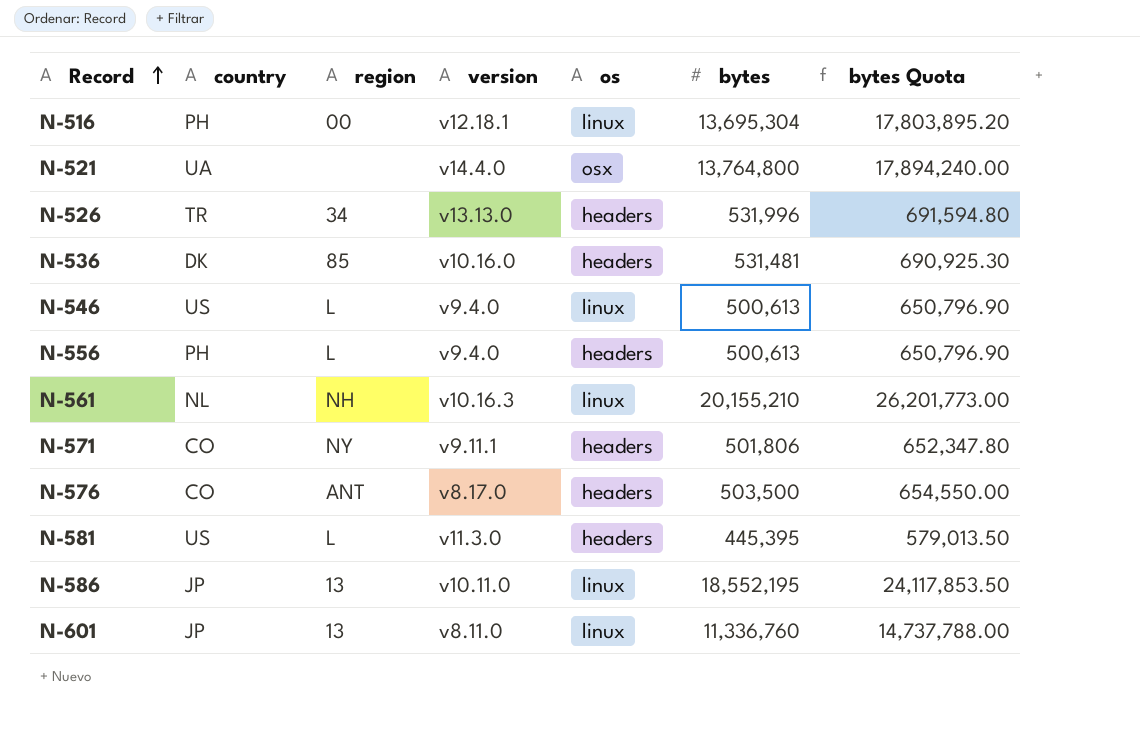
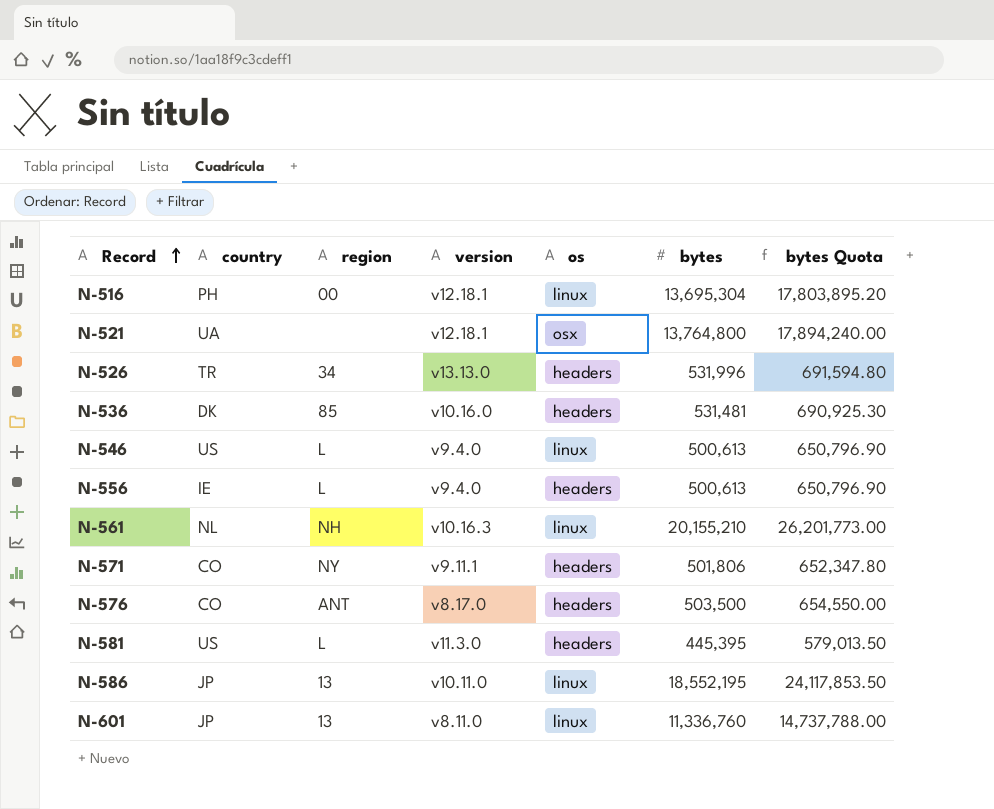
N-521 | version: v14.4.0 -> v12.18.1
N-556 | country: PH -> IE

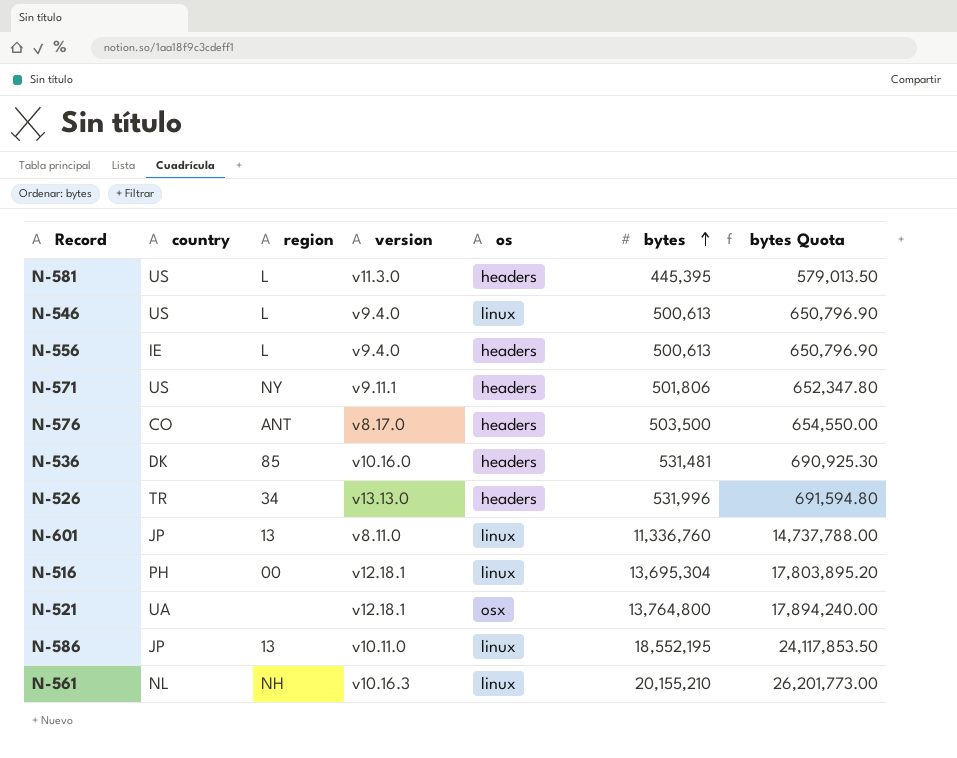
row order: Record ascending -> bytes ascending
N-571 | country: CO -> US

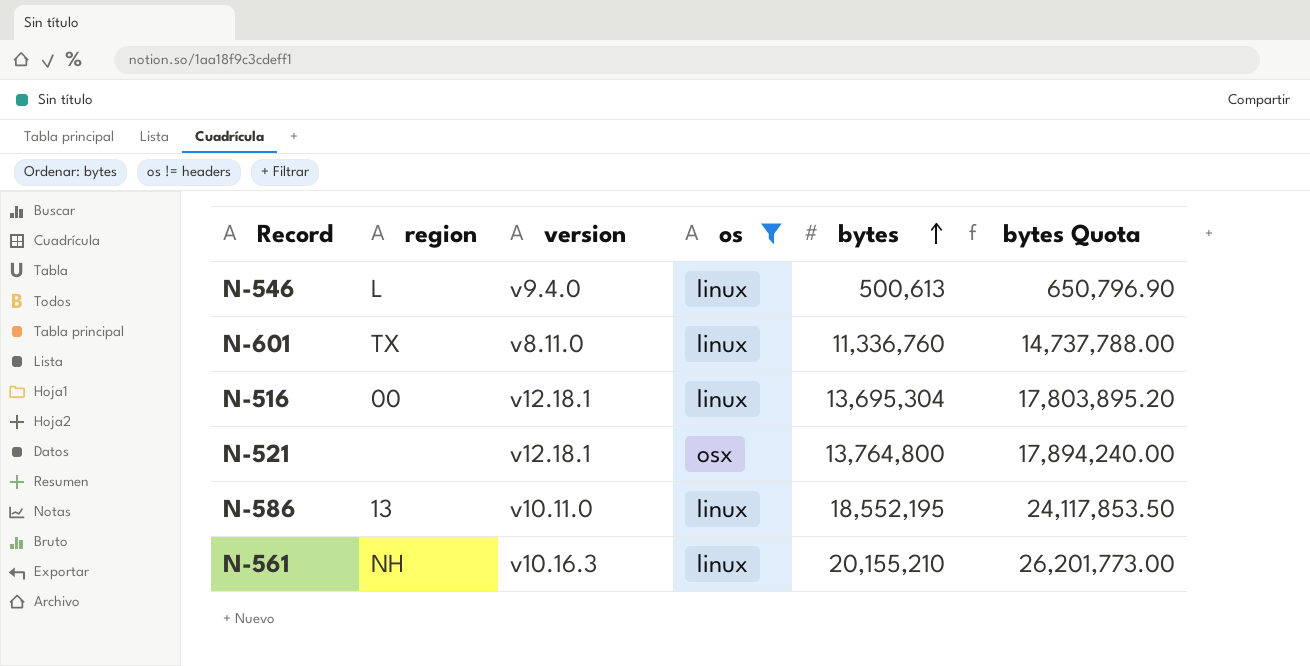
filter: none -> os != headers
column country | position: 2 -> none
N-601 | region: 13 -> TX

